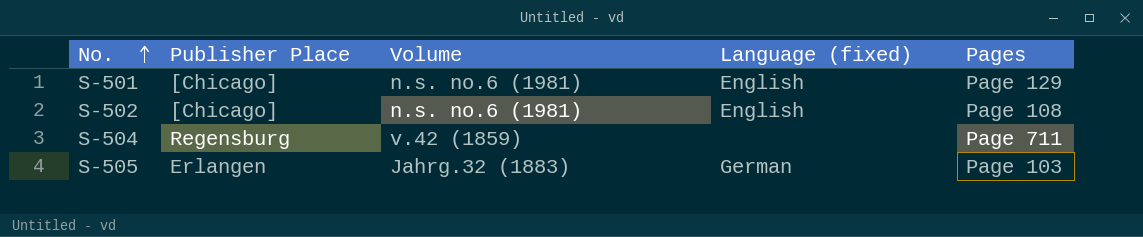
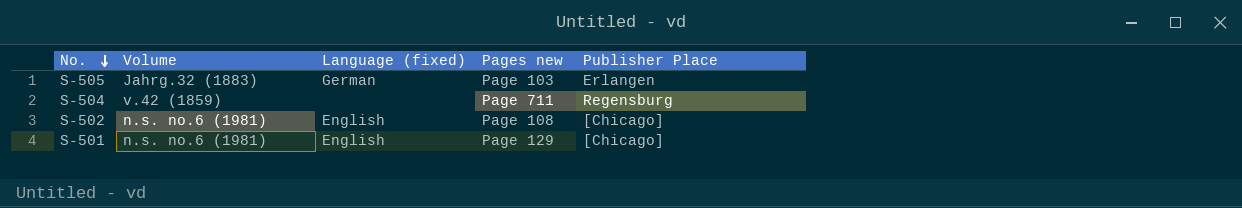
row order: No. ascending -> No. descending
column name: Pages -> Pages new
column Publisher Place | position: 2 -> 5

